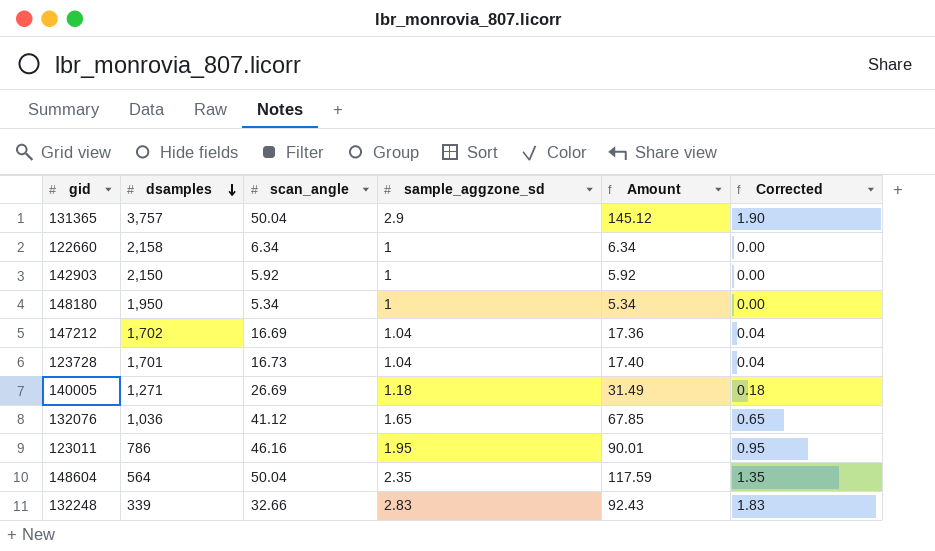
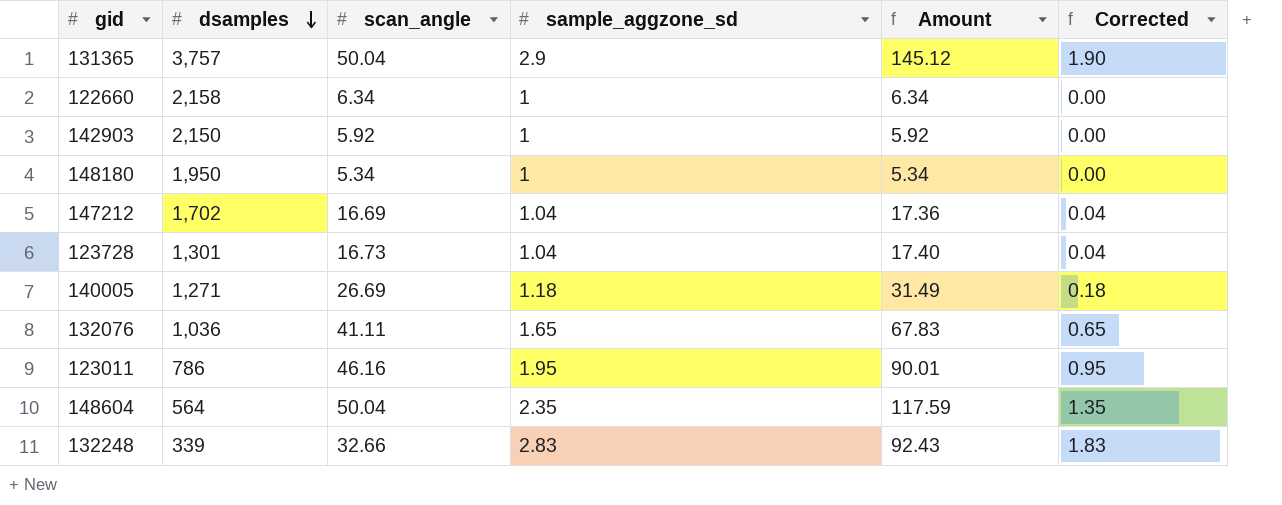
123728 | dsamples: 1,701 -> 1,301
132076 | scan_angle: 41.12 -> 41.11
132076 | Amount: 67.85 -> 67.83

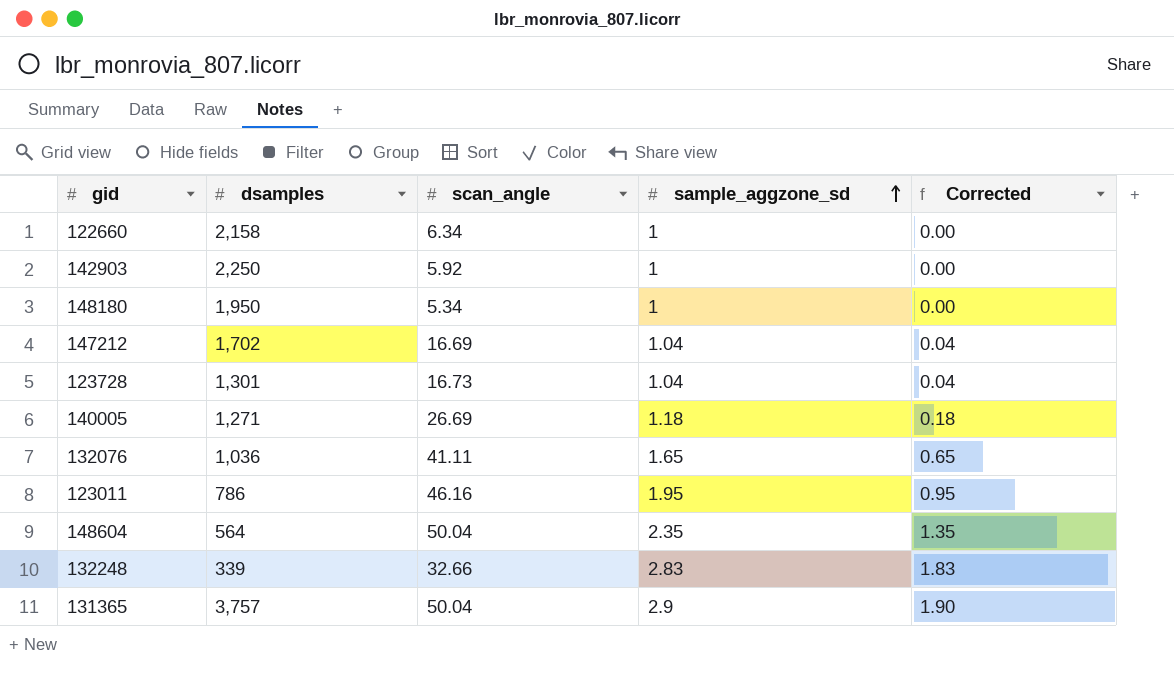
row order: dsamples descending -> sample_aggzone_sd ascending
column Amount | formula: [scan_angle] * [sample_aggzone_sd] -> none
142903 | dsamples: 2,150 -> 2,250

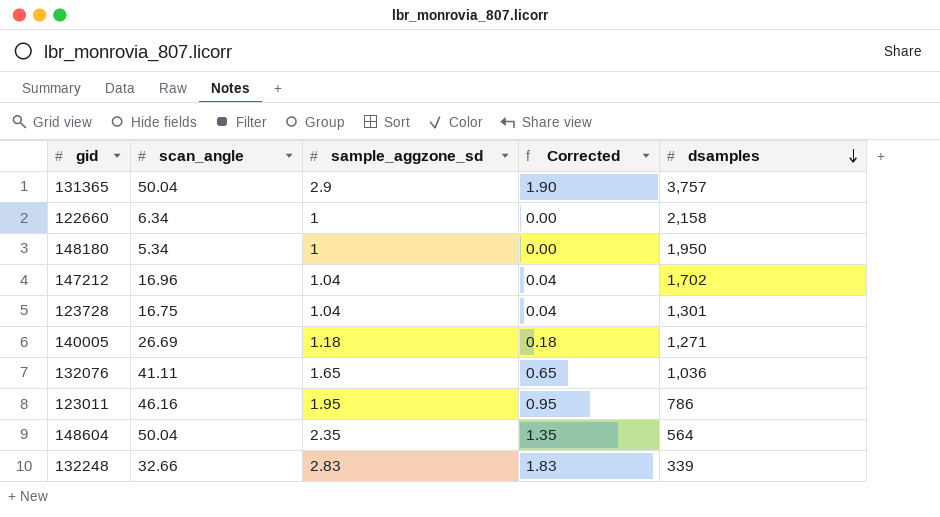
row order: sample_aggzone_sd ascending -> dsamples descending
column dsamples | position: 2 -> 5
row 142903: 2,250 | 5.92 | 1 | 0.00 -> none
147212 | scan_angle: 16.69 -> 16.96
123728 | scan_angle: 16.73 -> 16.75

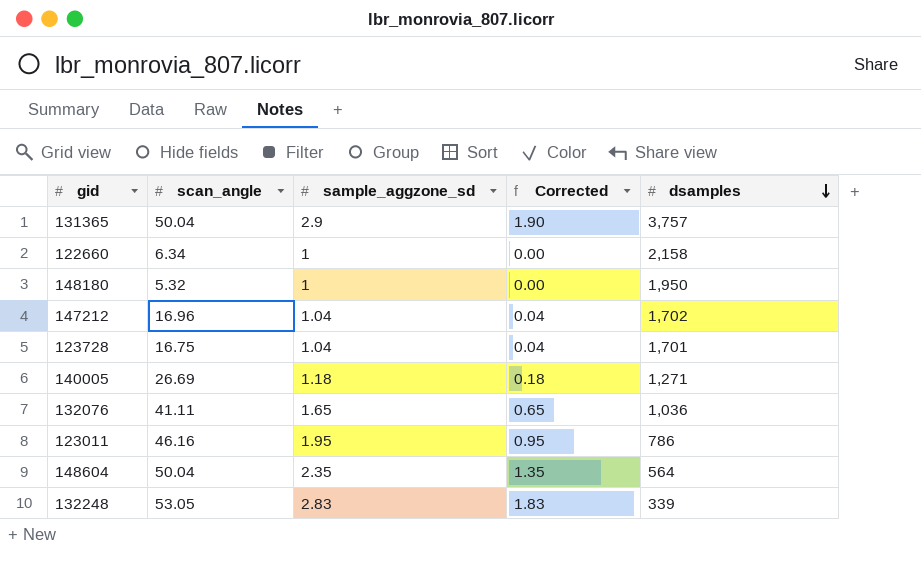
148180 | scan_angle: 5.34 -> 5.32
123728 | dsamples: 1,301 -> 1,701
132248 | scan_angle: 32.66 -> 53.05

